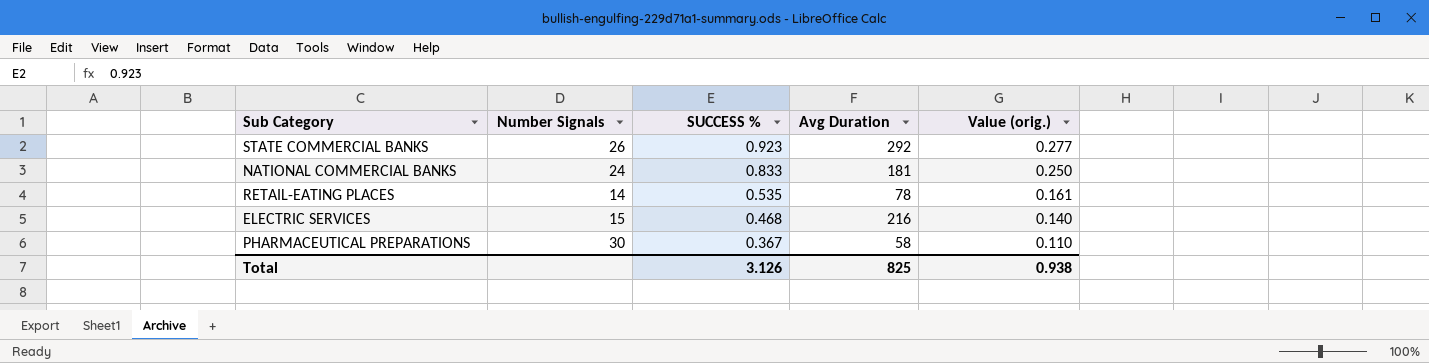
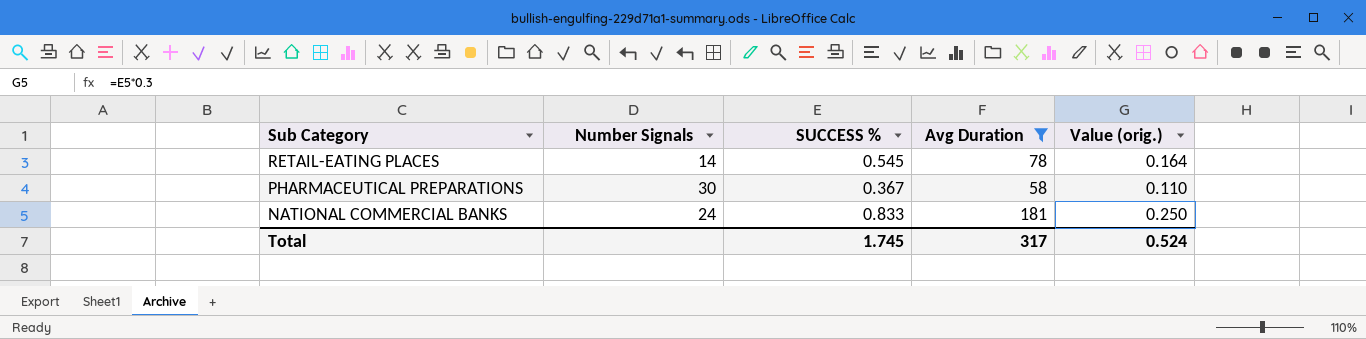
filter: none -> Avg Duration <= 181
row order: SUCCESS % descending -> Sub Category descending
RETAIL-EATING PLACES | SUCCESS %: 0.535 -> 0.545
RETAIL-EATING PLACES | Value (orig.): 0.161 -> 0.164
Total | SUCCESS %: 3.126 -> 1.745
Total | Avg Duration: 825 -> 317
Total | Value (orig.): 0.938 -> 0.524

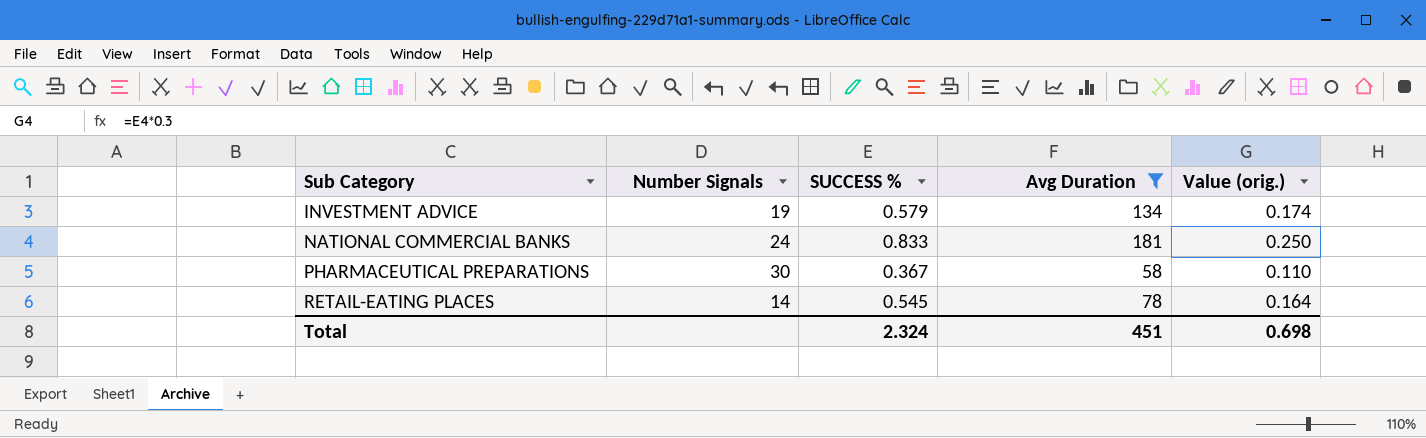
row order: Sub Category descending -> Sub Category ascending
row INVESTMENT ADVICE: none -> 19 | 0.579 | 134 | 0.174
Total | SUCCESS %: 1.745 -> 2.324
Total | Avg Duration: 317 -> 451
Total | Value (orig.): 0.524 -> 0.698

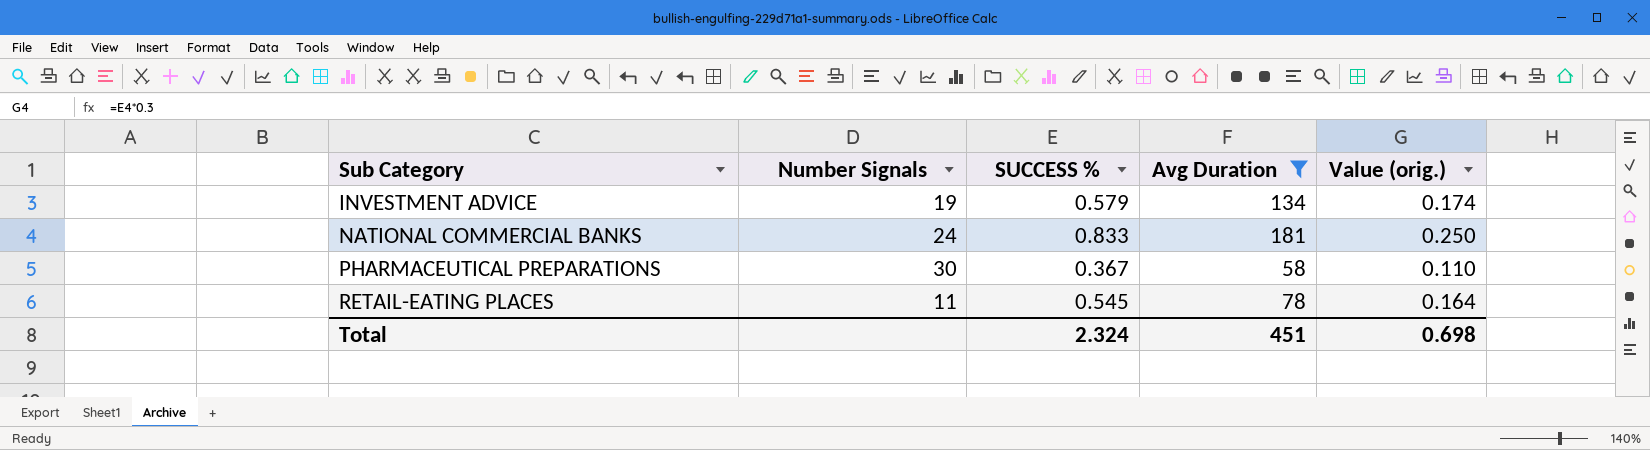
RETAIL-EATING PLACES | Number Signals: 14 -> 11

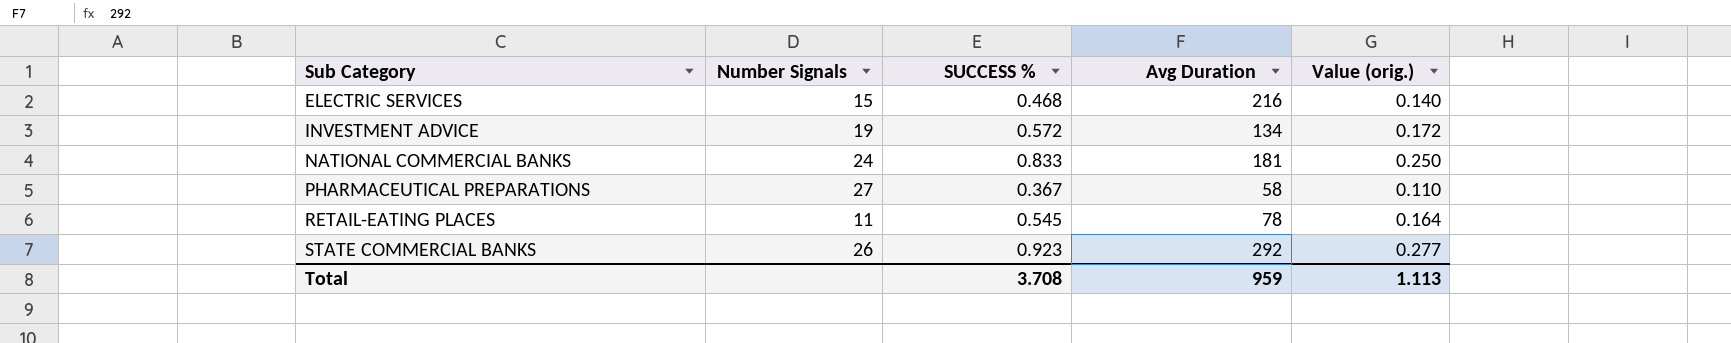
filter: Avg Duration <= 181 -> none
INVESTMENT ADVICE | SUCCESS %: 0.579 -> 0.572
INVESTMENT ADVICE | Value (orig.): 0.174 -> 0.172
PHARMACEUTICAL PREPARATIONS | Number Signals: 30 -> 27
Total | SUCCESS %: 2.324 -> 3.708
Total | Avg Duration: 451 -> 959
Total | Value (orig.): 0.698 -> 1.113

